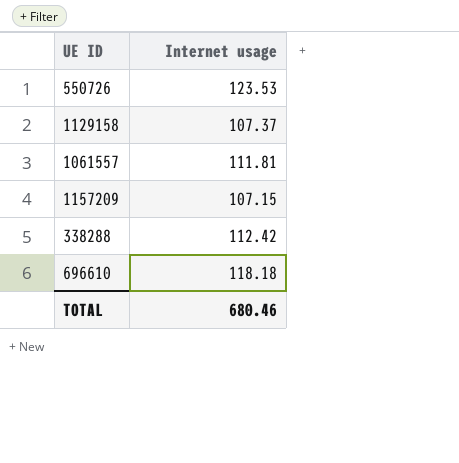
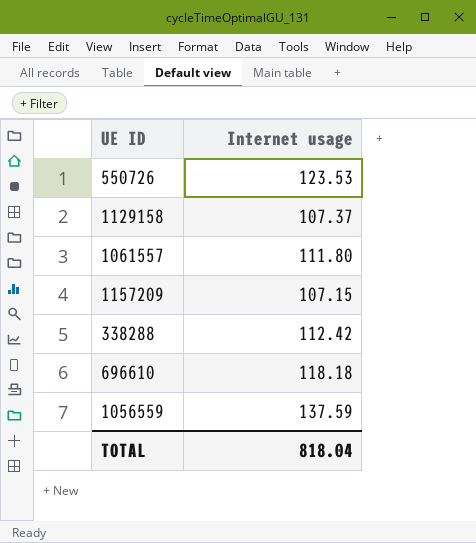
1061557 | Internet usage: 111.81 -> 111.80
row 1056559: none -> 137.59
TOTAL | Internet usage: 680.46 -> 818.04

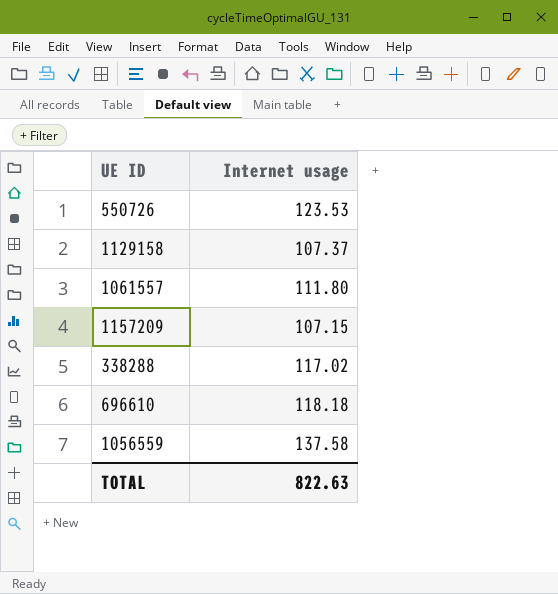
338288 | Internet usage: 112.42 -> 117.02
1056559 | Internet usage: 137.59 -> 137.58
TOTAL | Internet usage: 818.04 -> 822.63

